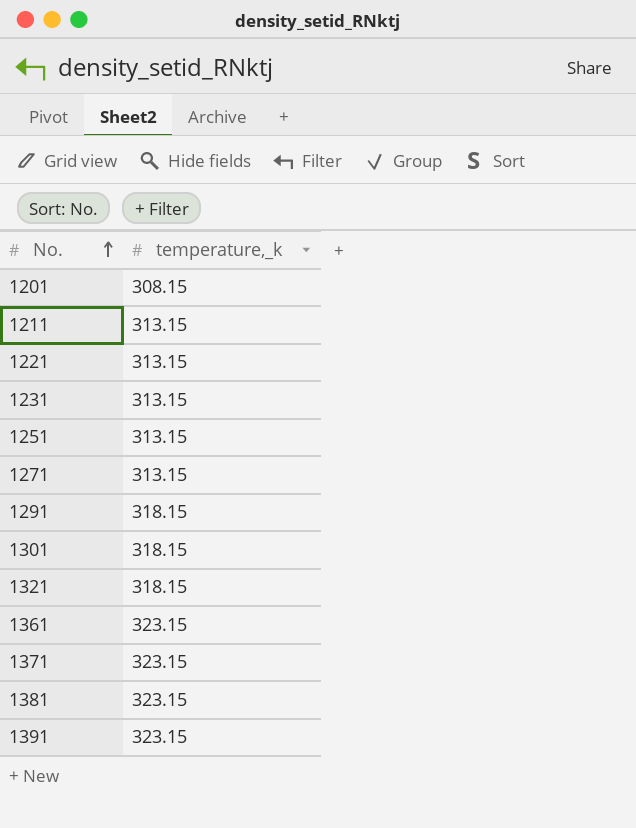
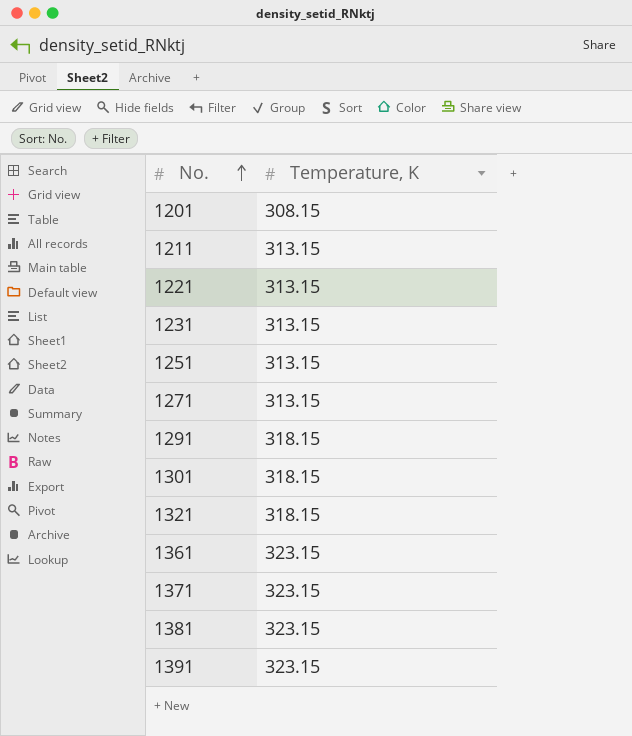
column name: temperature,_k -> Temperature, K

